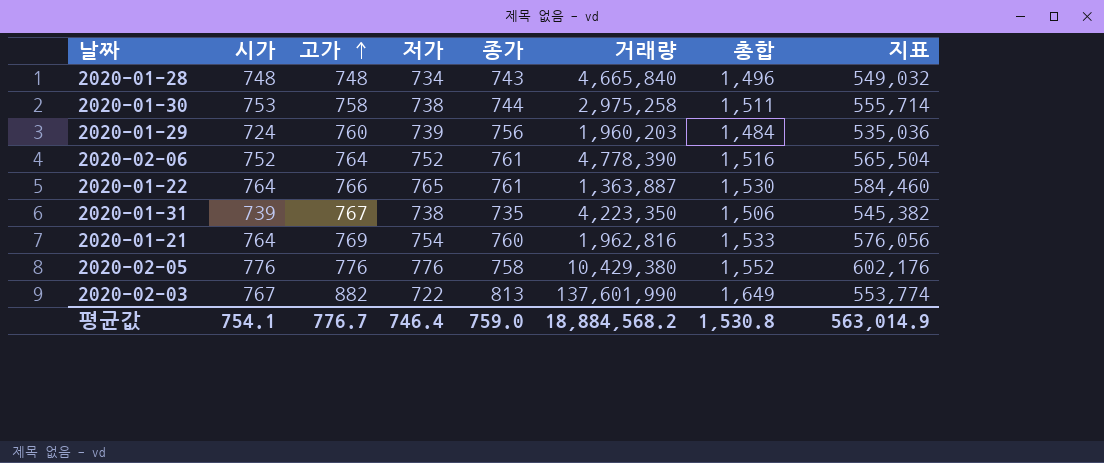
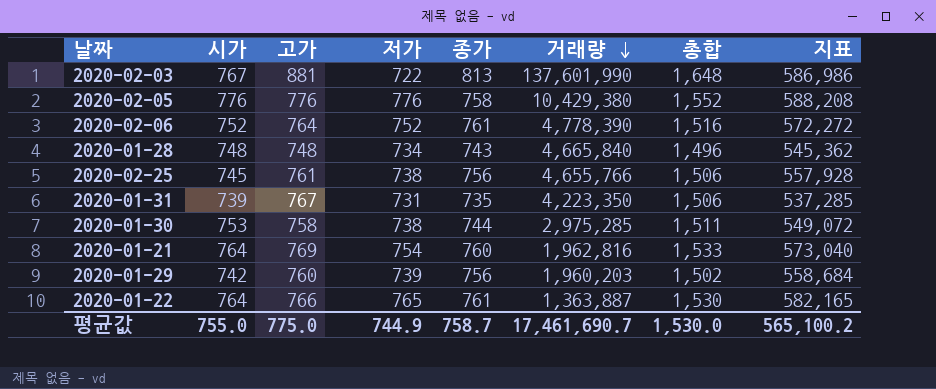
row order: 고가 ascending -> 거래량 descending
column 지표 | formula: [시가] * [저가] -> [저가] * [종가]
2020-02-03 | 고가: 882 -> 881
2020-02-03 | 총합: 1,649 -> 1,648
row 2020-02-25: none -> 745 | 761 | 738 | 756 | 4,655,766 | 1,506 | 557,928
2020-01-31 | 저가: 738 -> 731
2020-01-30 | 거래량: 2,975,258 -> 2,975,285
2020-01-29 | 시가: 724 -> 742
2020-01-29 | 총합: 1,484 -> 1,502
평균값 | 시가: 754.1 -> 755.0
평균값 | 고가: 776.7 -> 775.0
평균값 | 저가: 746.4 -> 744.9
평균값 | 종가: 759.0 -> 758.7
평균값 | 거래량: 18,884,568.2 -> 17,461,690.7
평균값 | 총합: 1,530.8 -> 1,530.0
평균값 | 지표: 563,014.9 -> 565,100.2

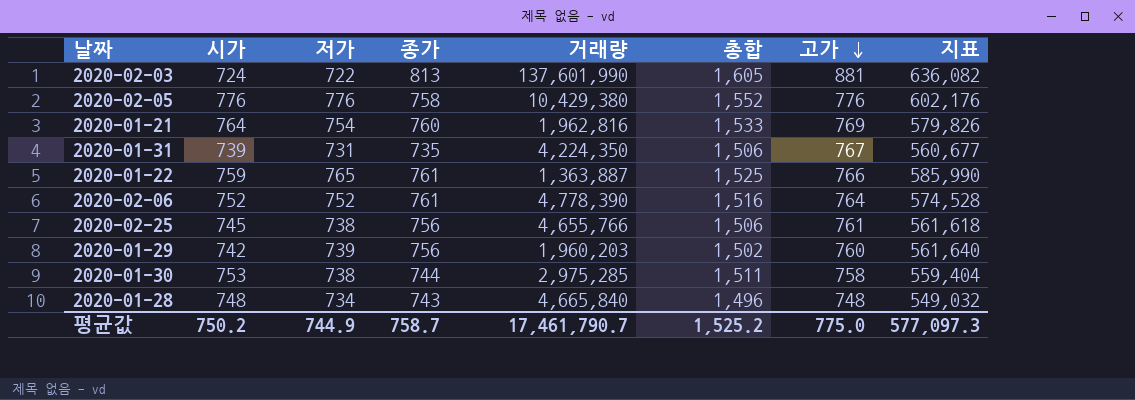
row order: 거래량 descending -> 고가 descending
column 고가 | position: 3 -> 7
column 지표 | formula: [저가] * [종가] -> [저가] * [고가]
2020-02-03 | 시가: 767 -> 724
2020-02-03 | 총합: 1,648 -> 1,605
2020-01-31 | 거래량: 4,223,350 -> 4,224,350
2020-01-22 | 시가: 764 -> 759
2020-01-22 | 총합: 1,530 -> 1,525
평균값 | 시가: 755.0 -> 750.2
평균값 | 거래량: 17,461,690.7 -> 17,461,790.7
평균값 | 총합: 1,530.0 -> 1,525.2
평균값 | 지표: 565,100.2 -> 577,097.3

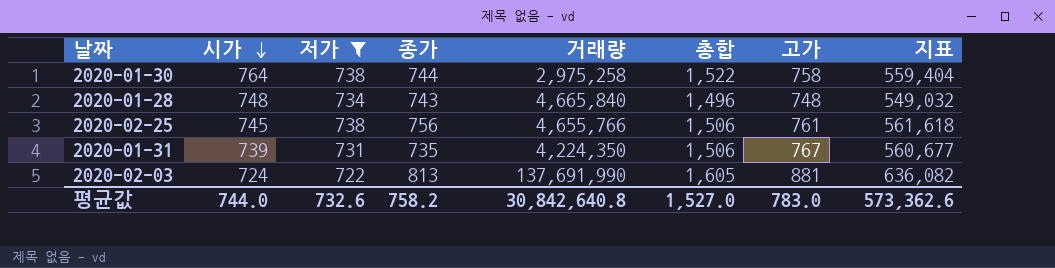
filter: none -> 저가 <= 738
row order: 고가 descending -> 시가 descending
2020-01-30 | 시가: 753 -> 764
2020-01-30 | 거래량: 2,975,285 -> 2,975,258
2020-01-30 | 총합: 1,511 -> 1,522
2020-02-03 | 거래량: 137,601,990 -> 137,691,990
평균값 | 시가: 750.2 -> 744.0
평균값 | 저가: 744.9 -> 732.6
평균값 | 종가: 758.7 -> 758.2
평균값 | 거래량: 17,461,790.7 -> 30,842,640.8
평균값 | 총합: 1,525.2 -> 1,527.0
평균값 | 고가: 775.0 -> 783.0
평균값 | 지표: 577,097.3 -> 573,362.6

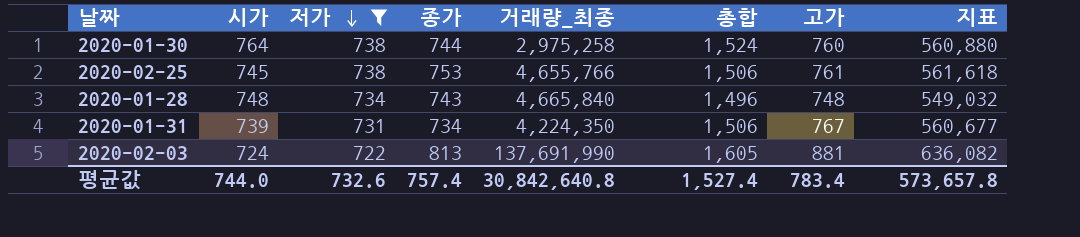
row order: 시가 descending -> 저가 descending
column name: 거래량 -> 거래량_최종
2020-01-30 | 총합: 1,522 -> 1,524
2020-01-30 | 고가: 758 -> 760
2020-01-30 | 지표: 559,404 -> 560,880
2020-02-25 | 종가: 756 -> 753
2020-01-31 | 종가: 735 -> 734
평균값 | 종가: 758.2 -> 757.4
평균값 | 총합: 1,527.0 -> 1,527.4
평균값 | 고가: 783.0 -> 783.4
평균값 | 지표: 573,362.6 -> 573,657.8

